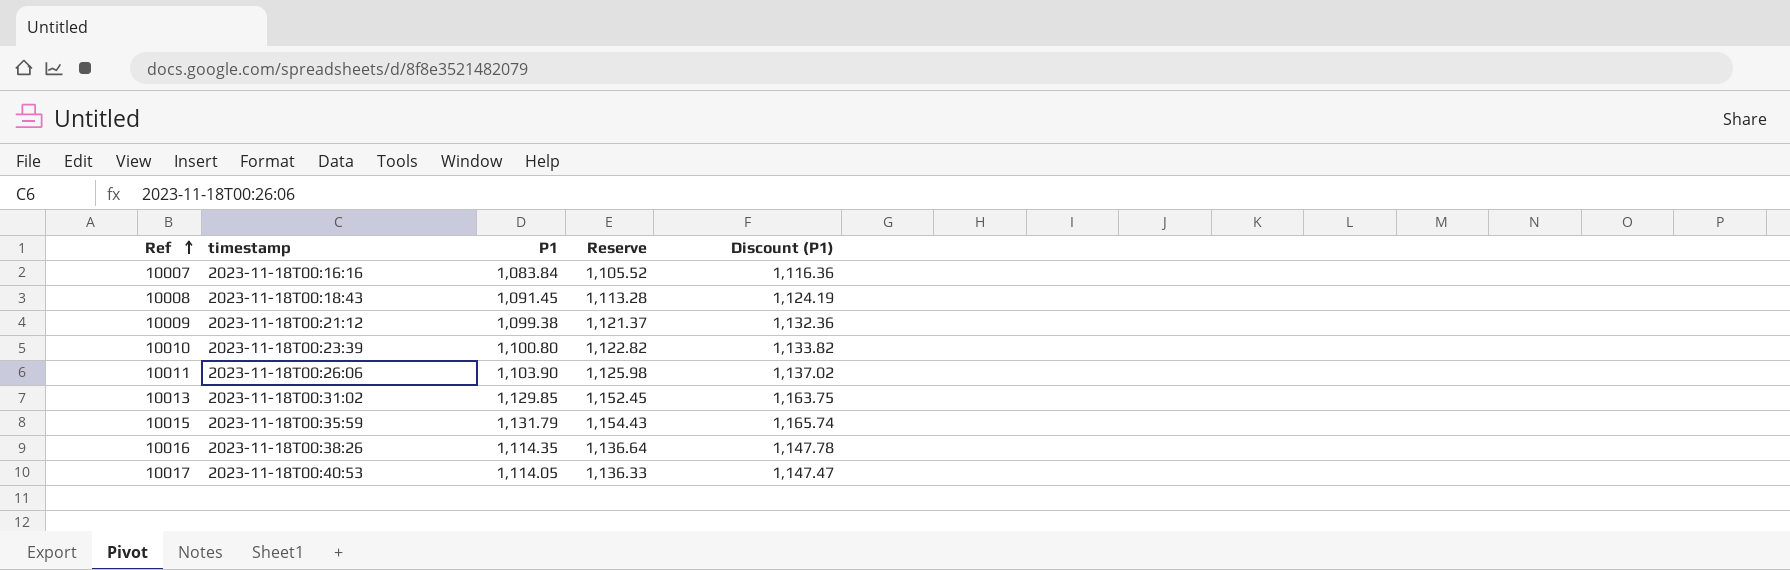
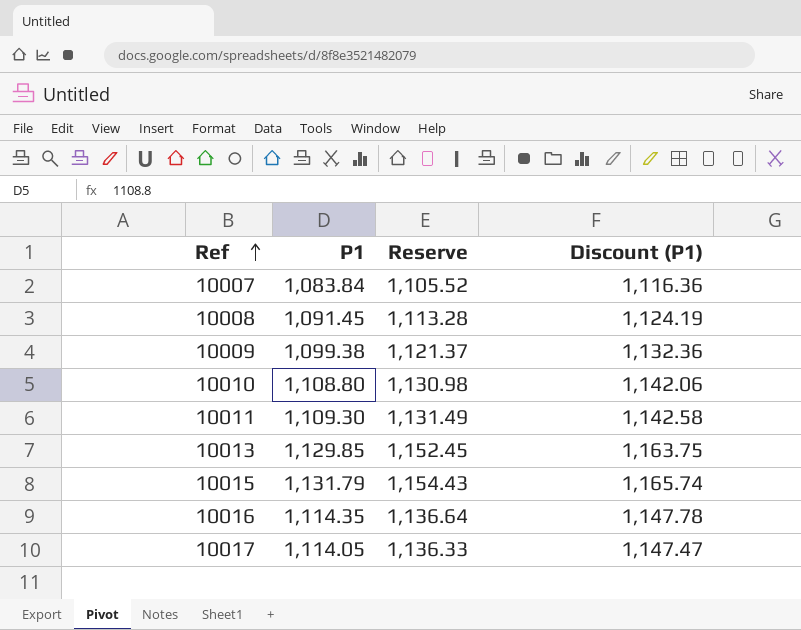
column timestamp | position: 2 -> none
10010 | P1: 1,100.80 -> 1,108.80
10010 | Reserve: 1,122.82 -> 1,130.98
10010 | Discount (P1): 1,133.82 -> 1,142.06
10011 | P1: 1,103.90 -> 1,109.30
10011 | Reserve: 1,125.98 -> 1,131.49
10011 | Discount (P1): 1,137.02 -> 1,142.58

